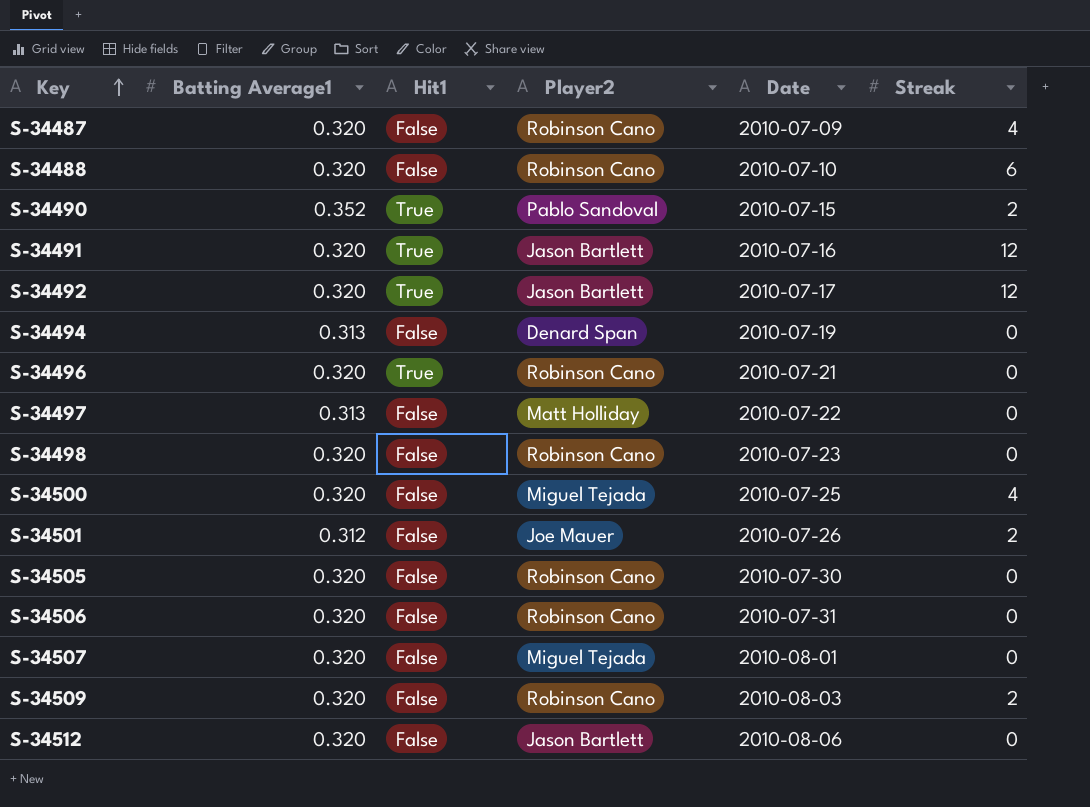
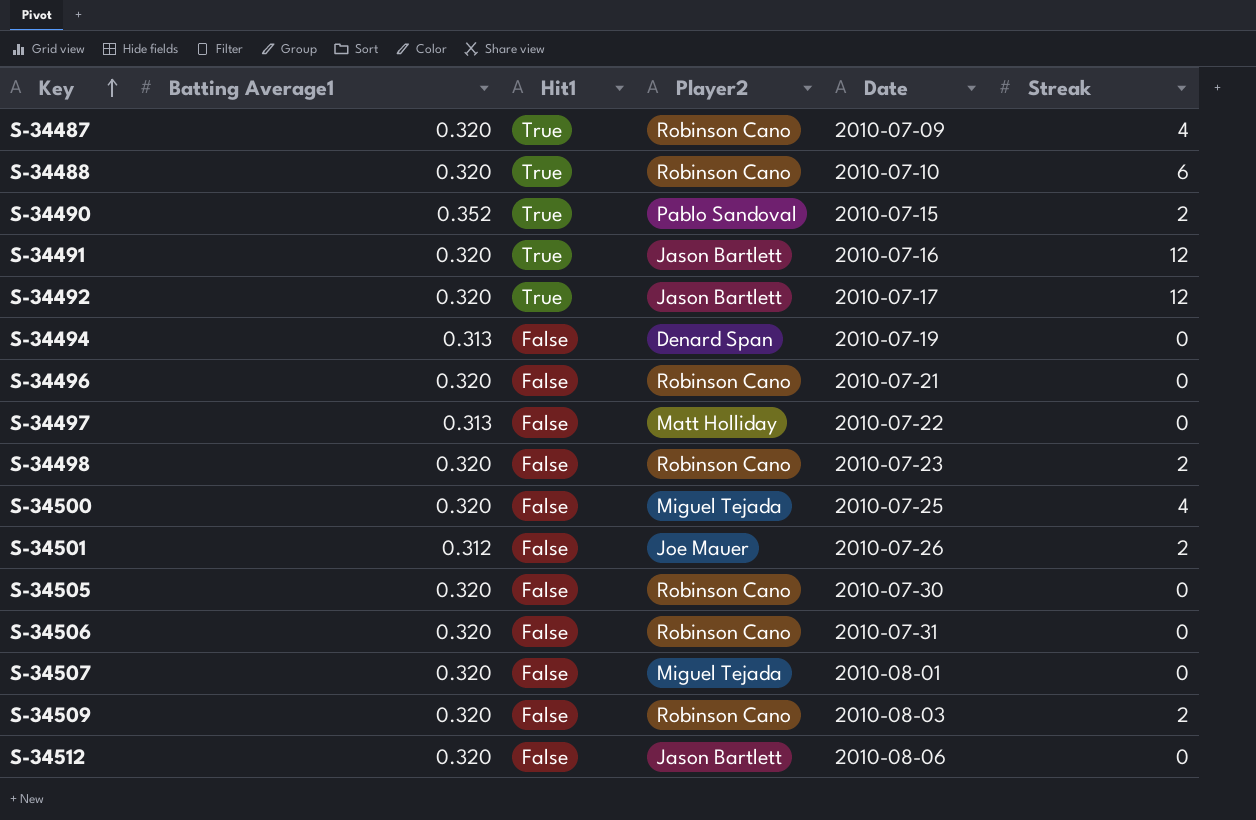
S-34487 | Hit1: False -> True
S-34488 | Hit1: False -> True
S-34496 | Hit1: True -> False
S-34498 | Streak: 0 -> 2

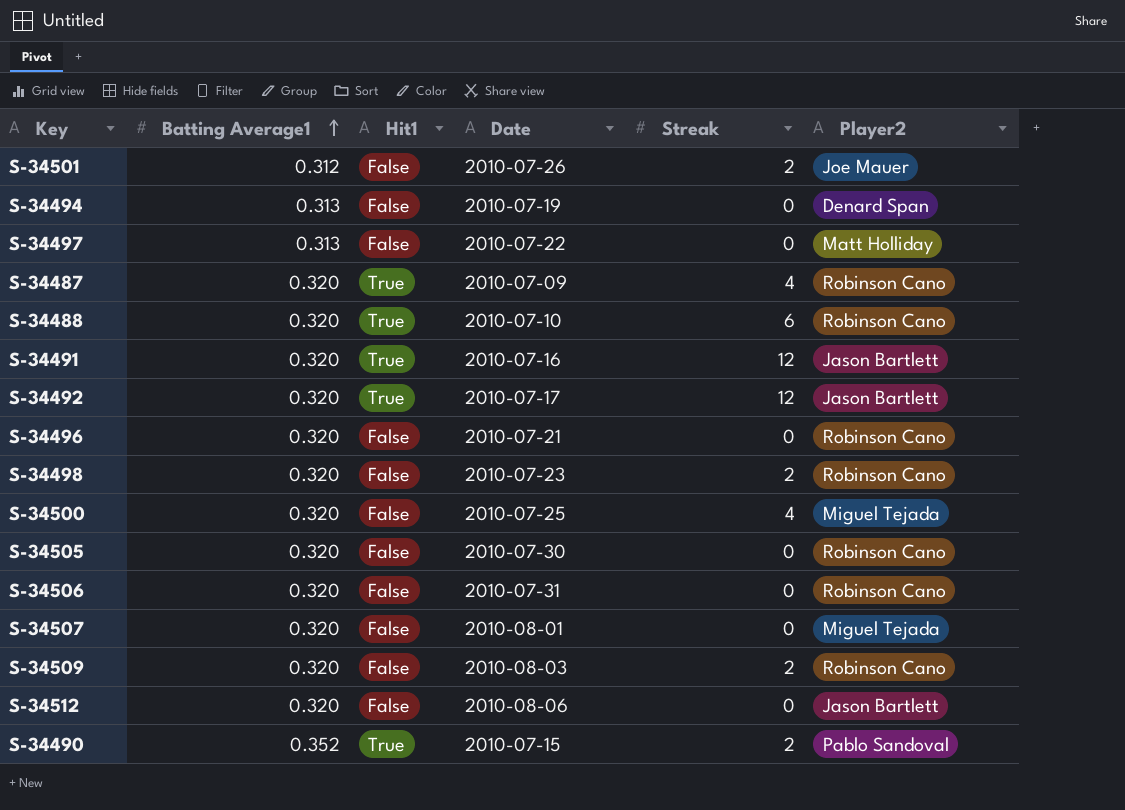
row order: Key ascending -> Batting Average1 ascending
column Player2 | position: 4 -> 6

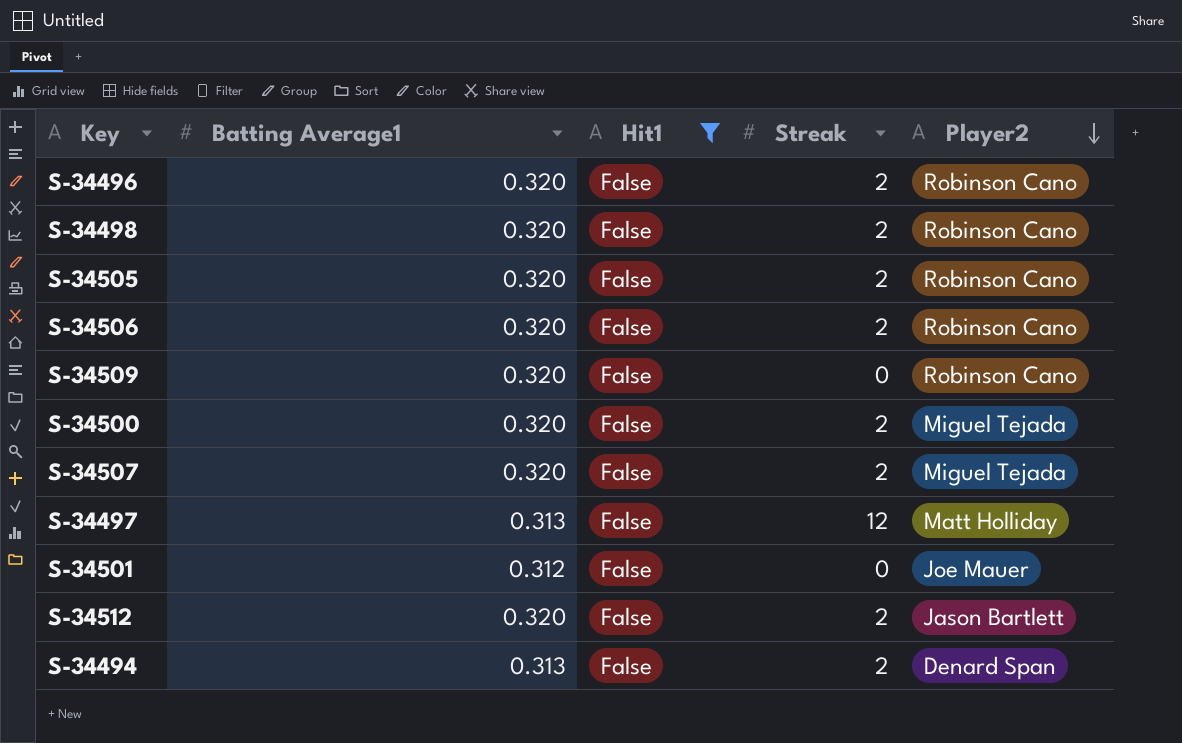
filter: none -> Hit1 = False
row order: Batting Average1 ascending -> Player2 descending
column Date | position: 4 -> none
S-34496 | Streak: 0 -> 2
S-34505 | Streak: 0 -> 2
S-34506 | Streak: 0 -> 2
S-34509 | Streak: 2 -> 0
S-34500 | Streak: 4 -> 2
S-34507 | Streak: 0 -> 2
S-34497 | Streak: 0 -> 12
S-34501 | Streak: 2 -> 0
S-34512 | Streak: 0 -> 2
S-34494 | Streak: 0 -> 2

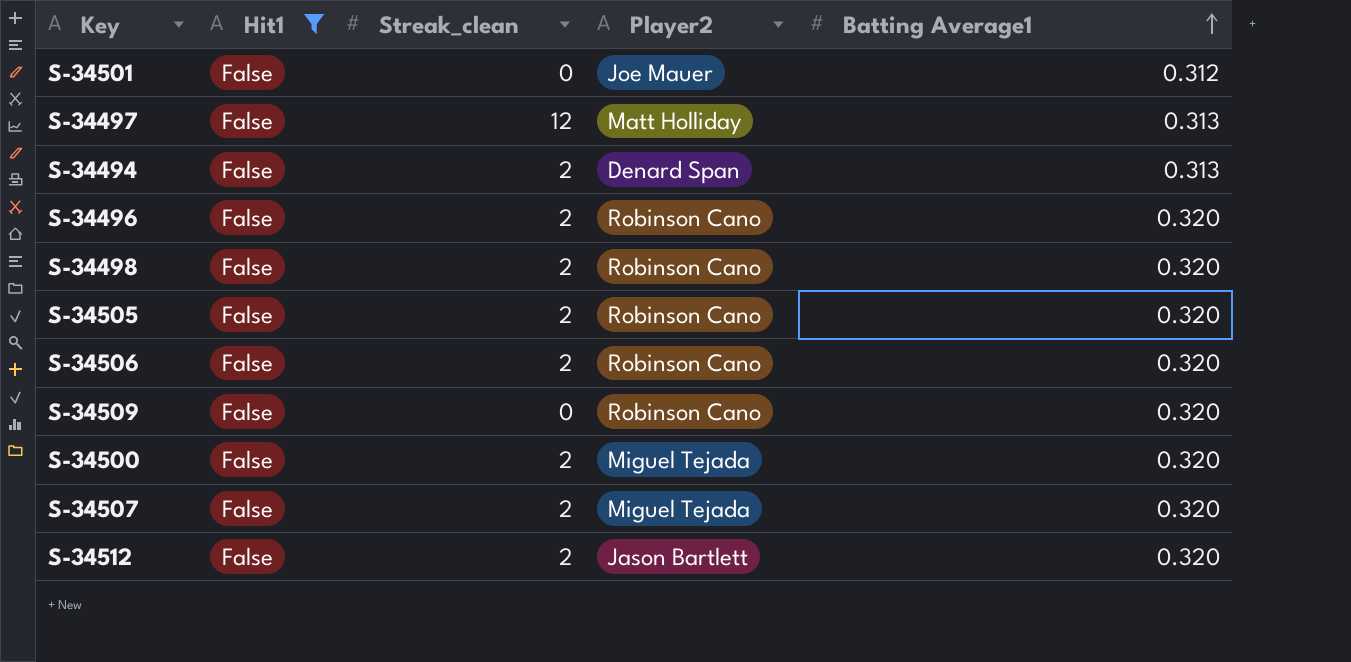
row order: Player2 descending -> Batting Average1 ascending
column name: Streak -> Streak_clean
column Batting Average1 | position: 2 -> 5

